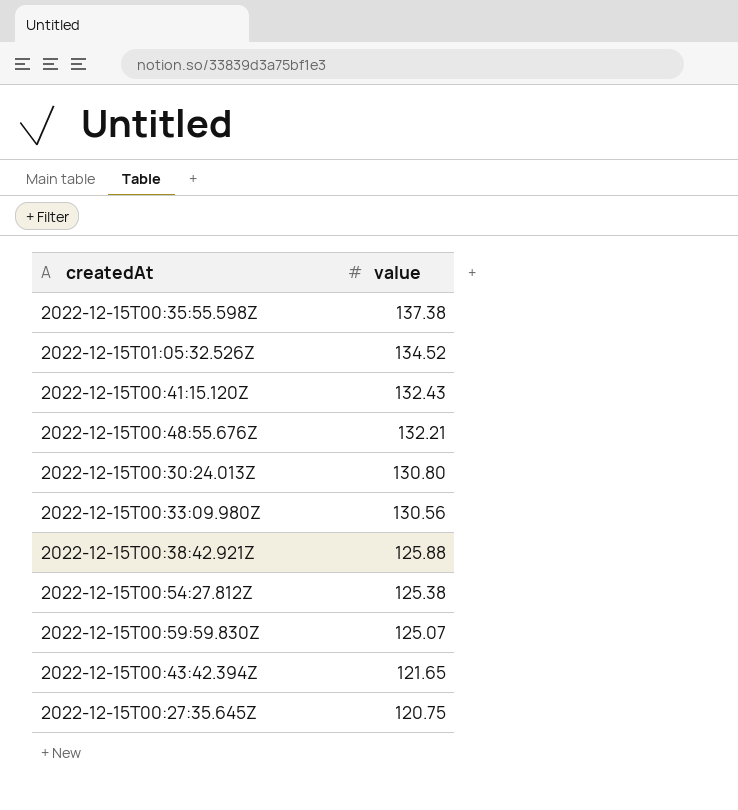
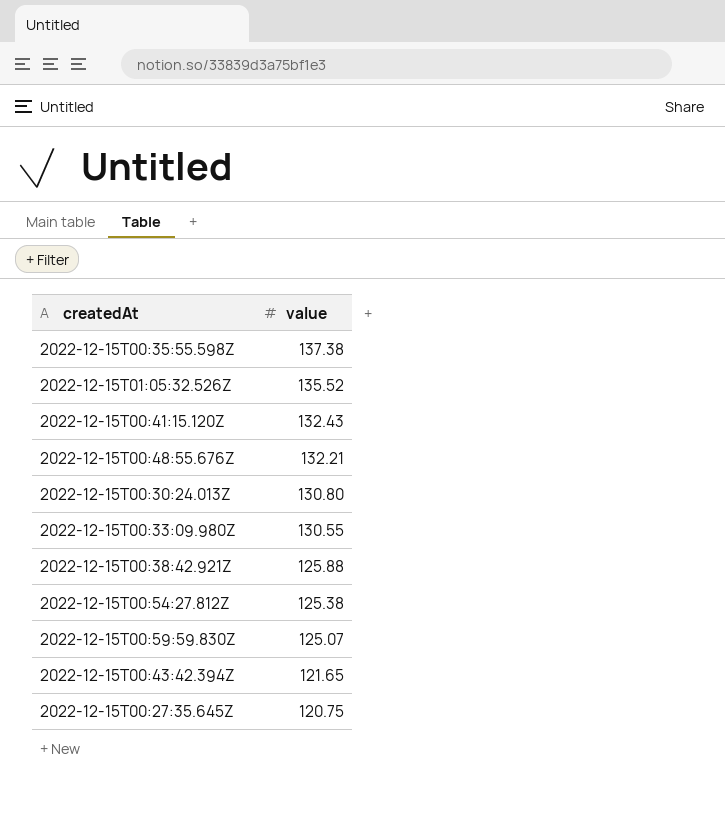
2022-12-15T01:05:32.526Z | value: 134.52 -> 135.52
2022-12-15T00:33:09.980Z | value: 130.56 -> 130.55

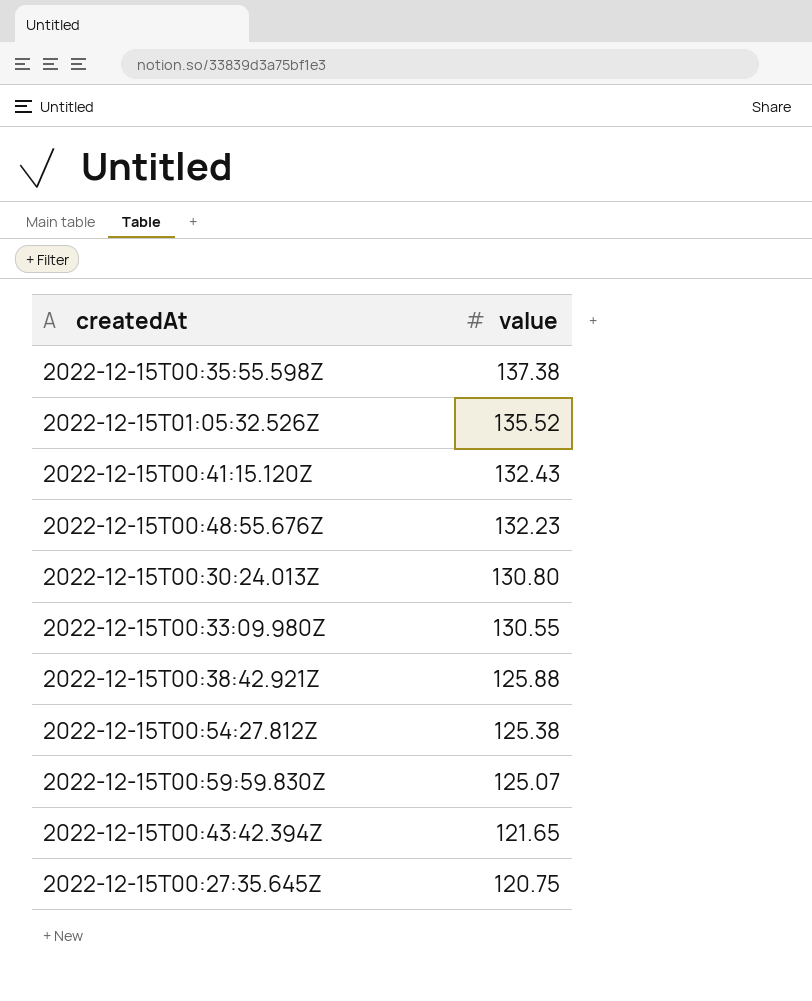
2022-12-15T00:48:55.676Z | value: 132.21 -> 132.23

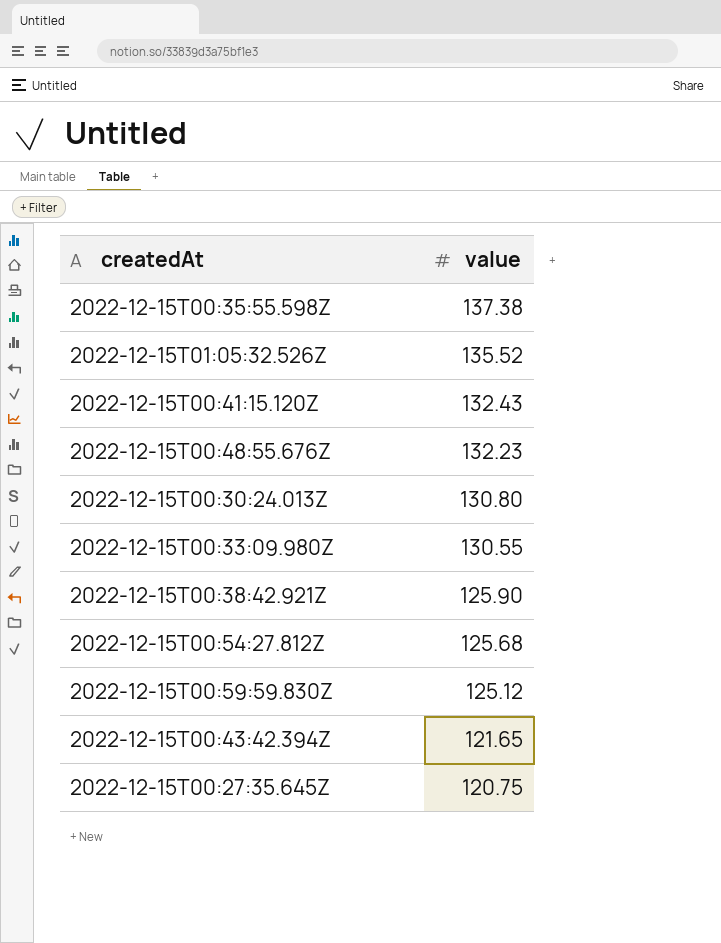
2022-12-15T00:38:42.921Z | value: 125.88 -> 125.90
2022-12-15T00:54:27.812Z | value: 125.38 -> 125.68
2022-12-15T00:59:59.830Z | value: 125.07 -> 125.12

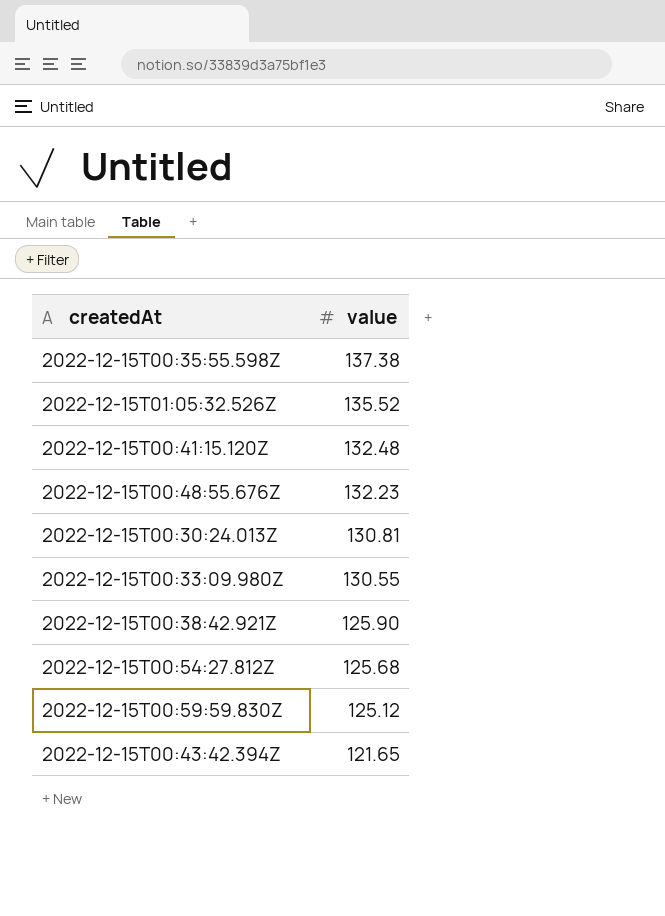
row 2022-12-15T00:27:35.645Z: 120.75 -> none
2022-12-15T00:41:15.120Z | value: 132.43 -> 132.48
2022-12-15T00:30:24.013Z | value: 130.80 -> 130.81

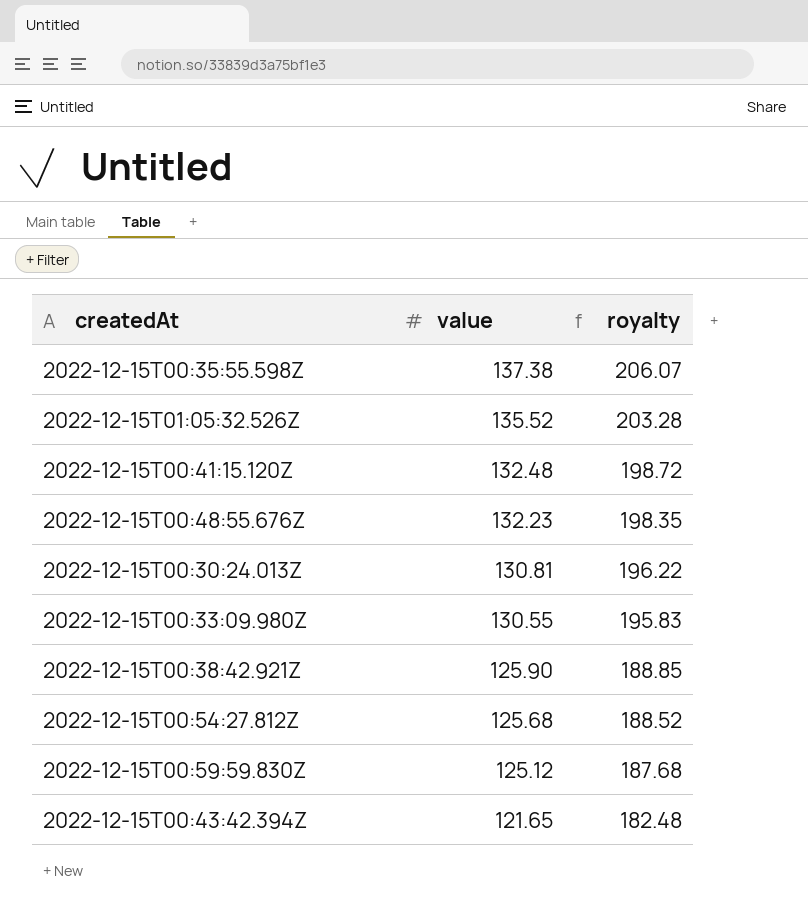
column royalty | formula: none -> [value] * 1.5

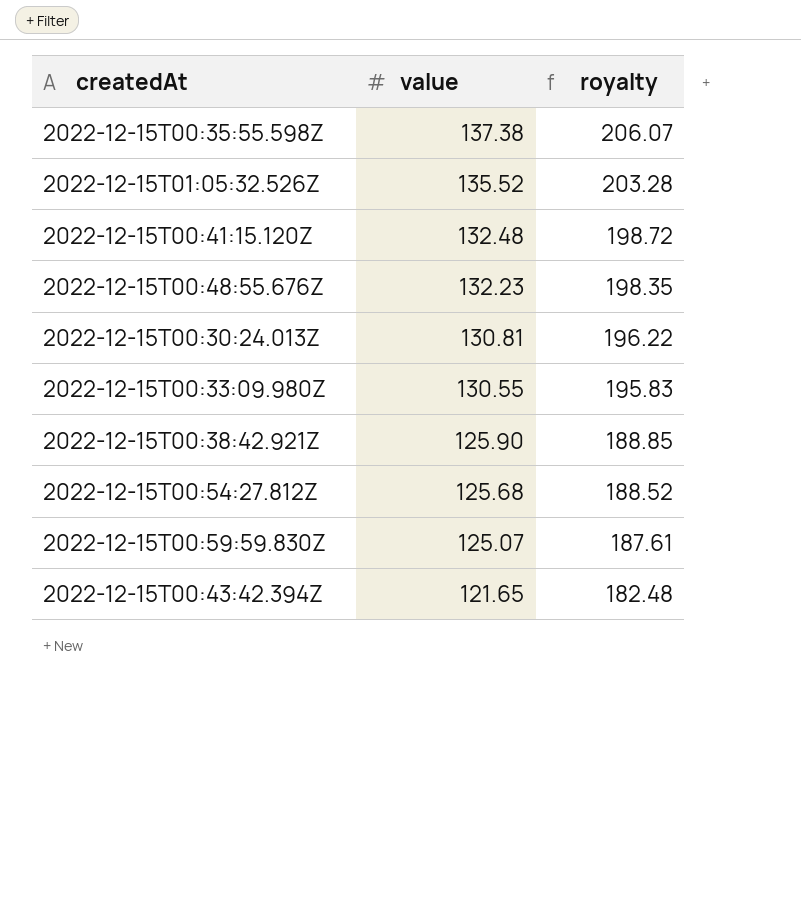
2022-12-15T00:59:59.830Z | value: 125.12 -> 125.07
2022-12-15T00:59:59.830Z | royalty: 187.68 -> 187.61

